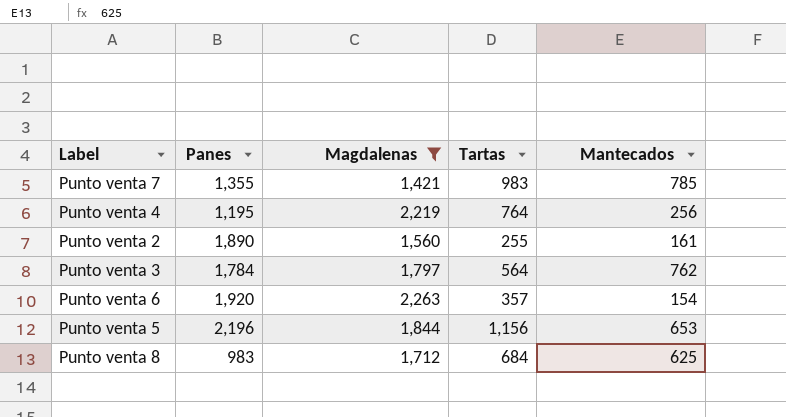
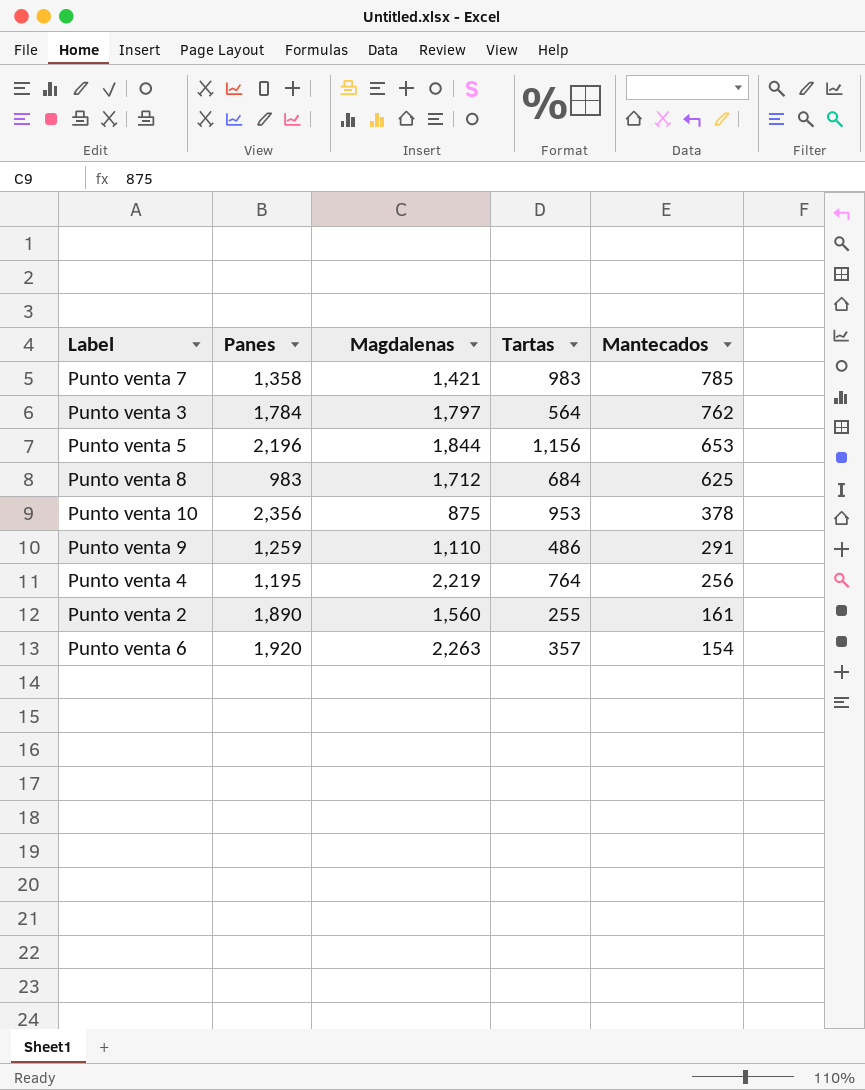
filter: Magdalenas >= 1,421 -> none
row order: none -> Mantecados descending
Punto venta 7 | Panes: 1,355 -> 1,358

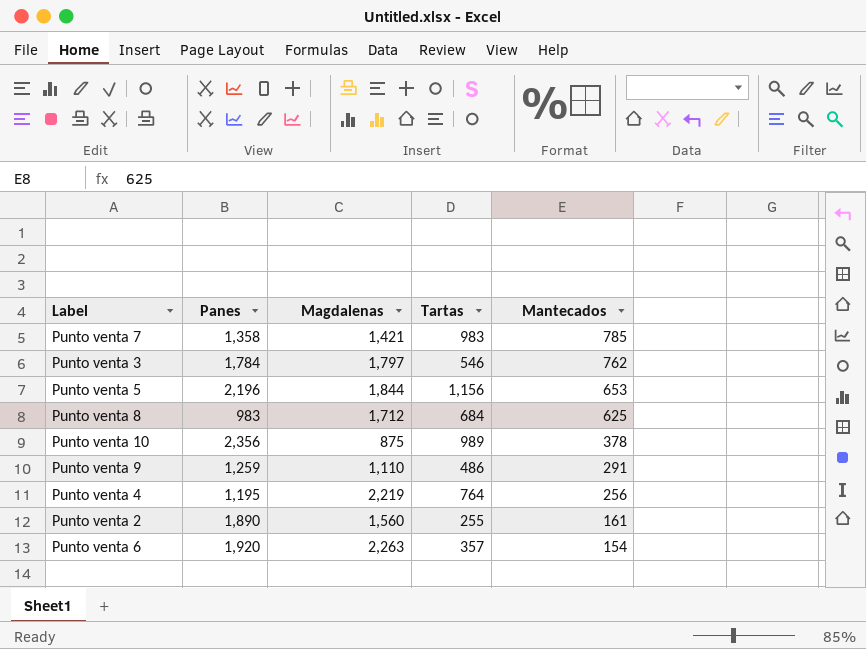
Punto venta 3 | Tartas: 564 -> 546
Punto venta 10 | Tartas: 953 -> 989

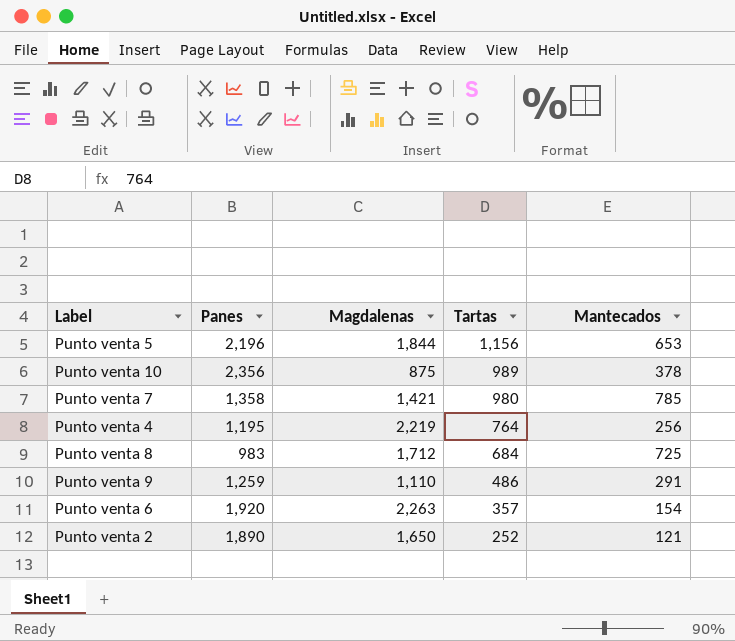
row order: Mantecados descending -> Tartas descending
row Punto venta 3: 1,784 | 1,797 | 546 | 762 -> none
Punto venta 7 | Tartas: 983 -> 980
Punto venta 8 | Mantecados: 625 -> 725
Punto venta 2 | Magdalenas: 1,560 -> 1,650
Punto venta 2 | Tartas: 255 -> 252
Punto venta 2 | Mantecados: 161 -> 121

